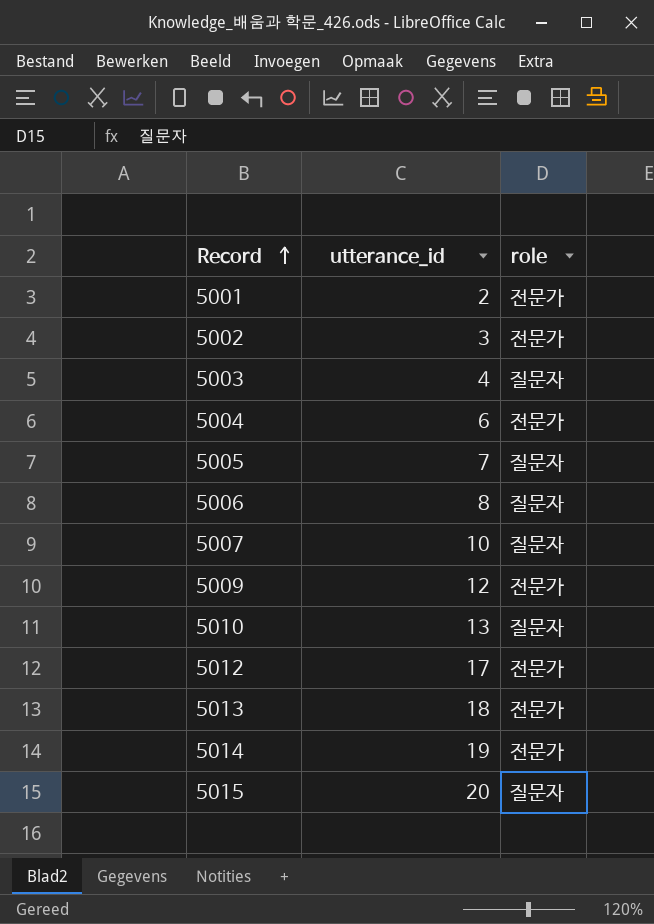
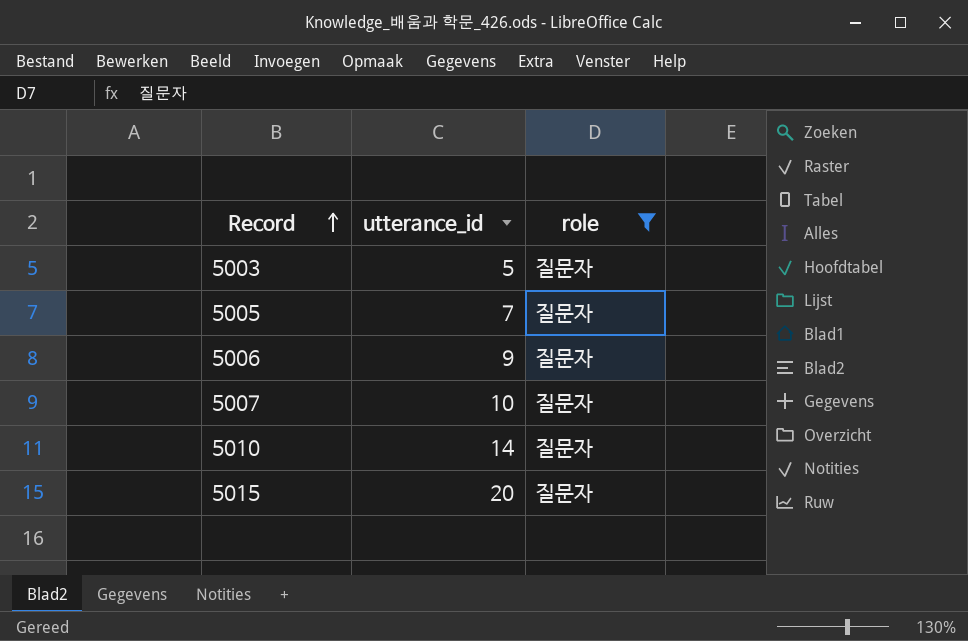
filter: none -> role = 질문자
5003 | utterance_id: 4 -> 5
5006 | utterance_id: 8 -> 9
5010 | utterance_id: 13 -> 14

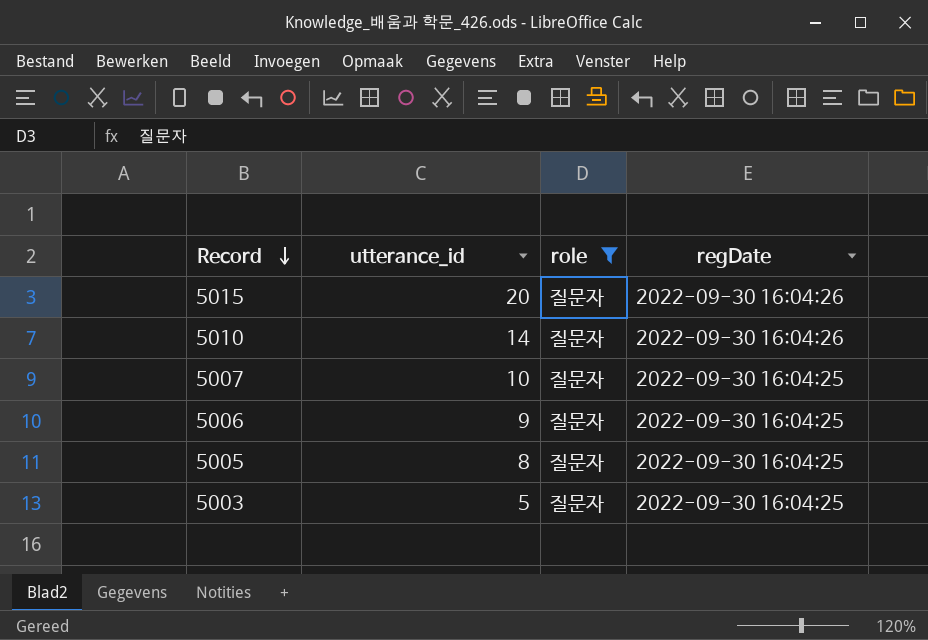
row order: Record ascending -> Record descending
column regDate | position: none -> 4
5005 | utterance_id: 7 -> 8

